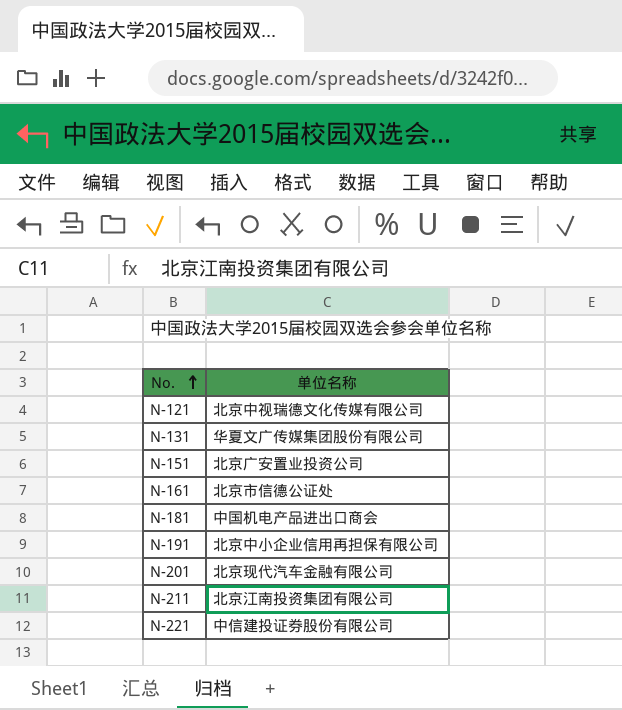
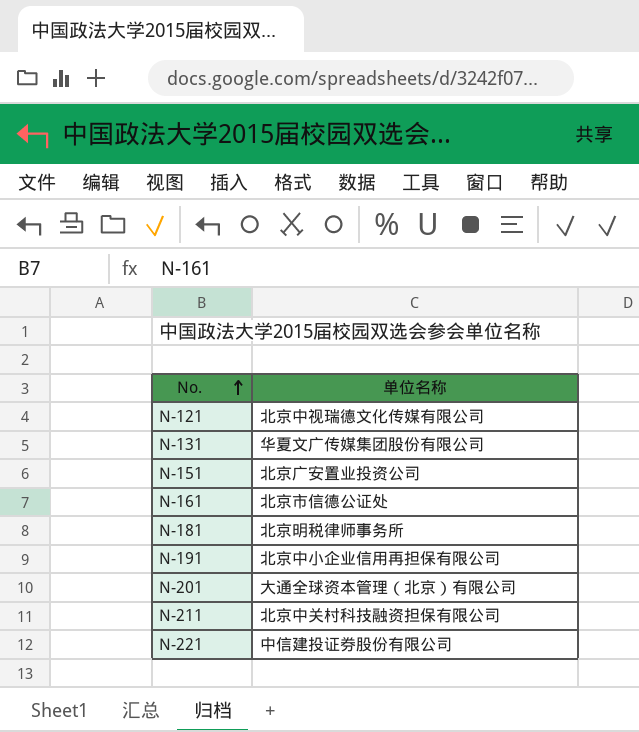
N-181 | 单位名称: 中国机电产品进出口商会 -> 北京明税律师事务所
N-201 | 单位名称: 北京现代汽车金融有限公司 -> 大通全球资本管理（北京）有限公司
N-211 | 单位名称: 北京江南投资集团有限公司 -> 北京中关村科技融资担保有限公司

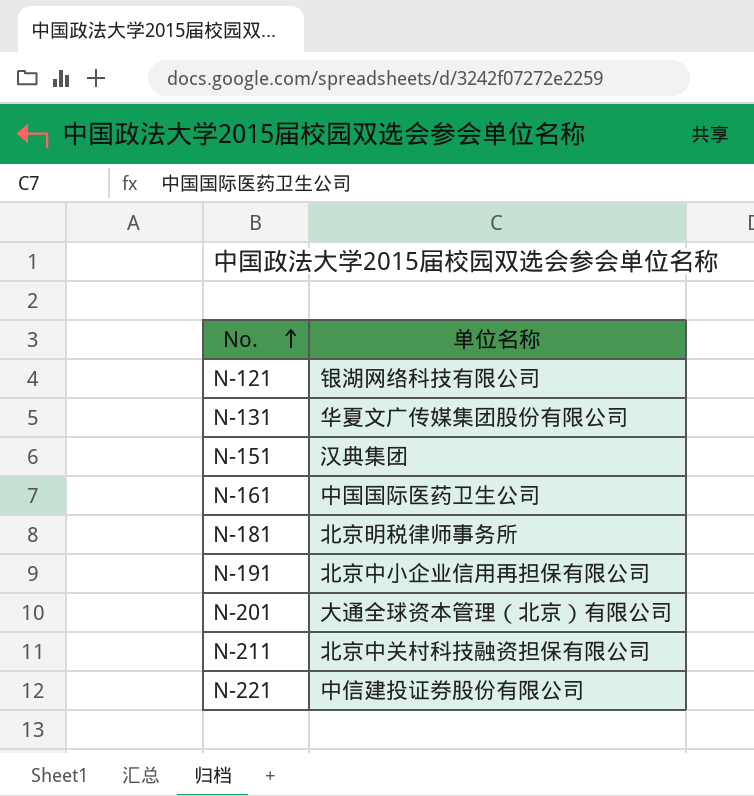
N-121 | 单位名称: 北京中视瑞德文化传媒有限公司 -> 银湖网络科技有限公司
N-151 | 单位名称: 北京广安置业投资公司 -> 汉典集团
N-161 | 单位名称: 北京市信德公证处 -> 中国国际医药卫生公司

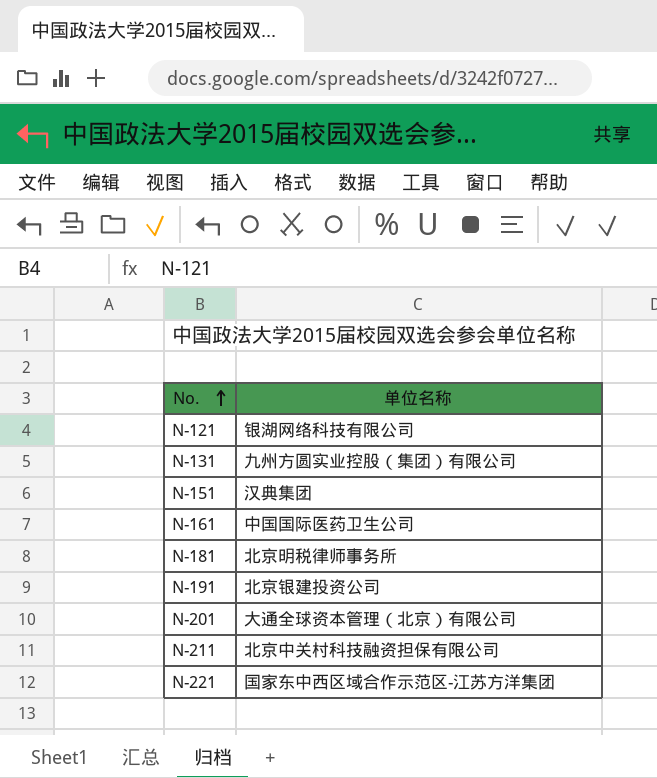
N-131 | 单位名称: 华夏文广传媒集团股份有限公司 -> 九州方圆实业控股（集团）有限公司
N-191 | 单位名称: 北京中小企业信用再担保有限公司 -> 北京银建投资公司
N-221 | 单位名称: 中信建投证券股份有限公司 -> 国家东中西区域合作示范区-江苏方洋集团

